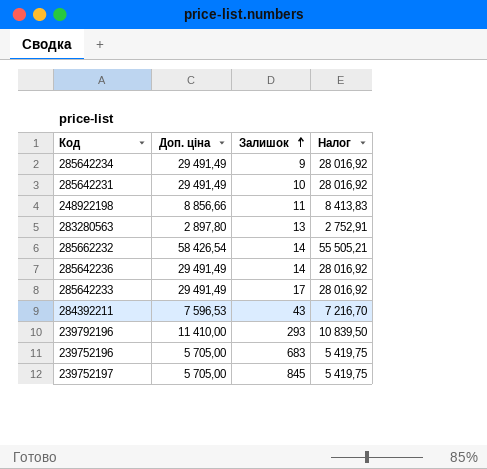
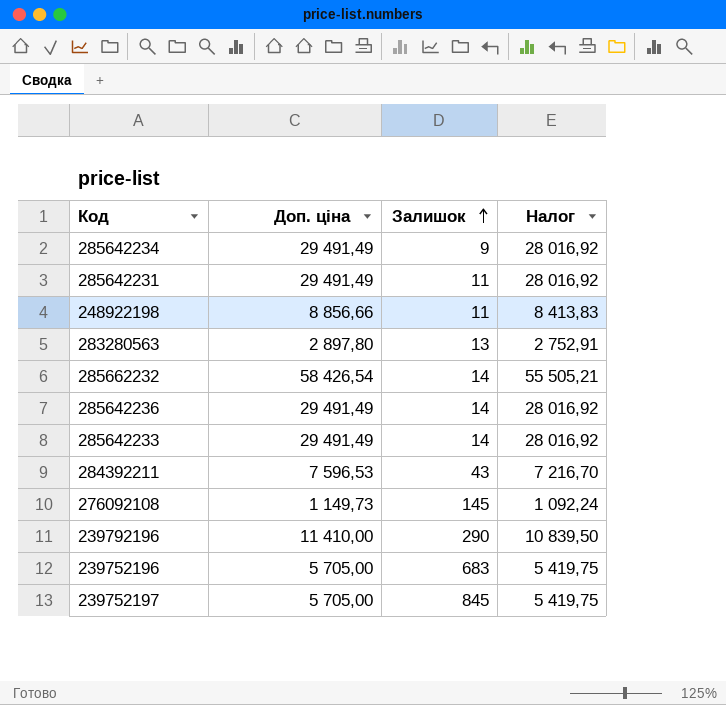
285642231 | Залишок: 10 -> 11
285642233 | Залишок: 17 -> 14
row 276092108: none -> 1 149,73 | 145 | 1 092,24
239792196 | Залишок: 293 -> 290

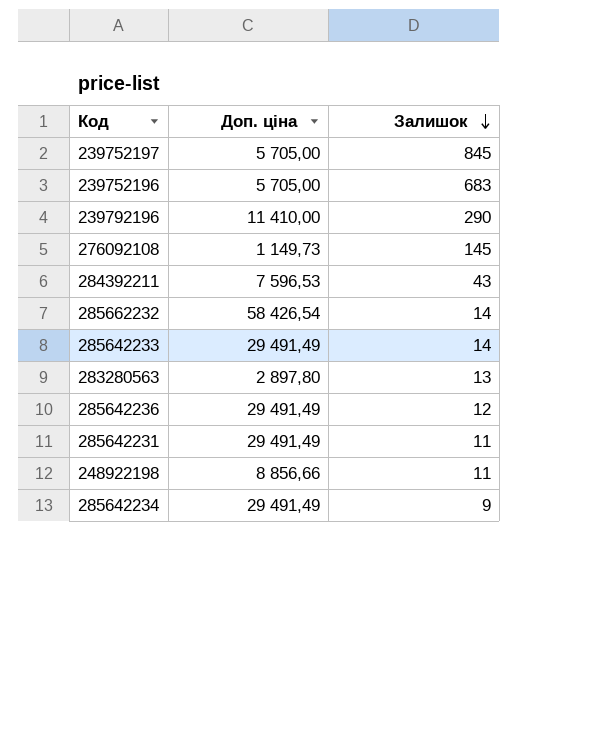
row order: Залишок ascending -> Залишок descending
column Налог | formula: [Доп. ціна] * 0,95 -> none
285642236 | Залишок: 14 -> 12

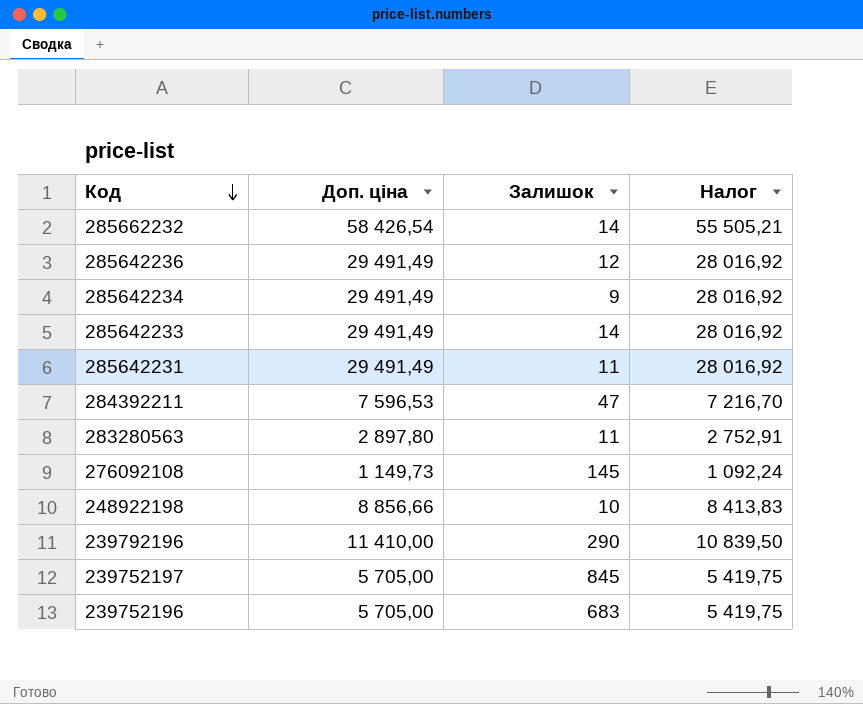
row order: Залишок descending -> Код descending
column Налог | formula: none -> [Доп. ціна] * 0,95
284392211 | Залишок: 43 -> 47
283280563 | Залишок: 13 -> 11
248922198 | Залишок: 11 -> 10

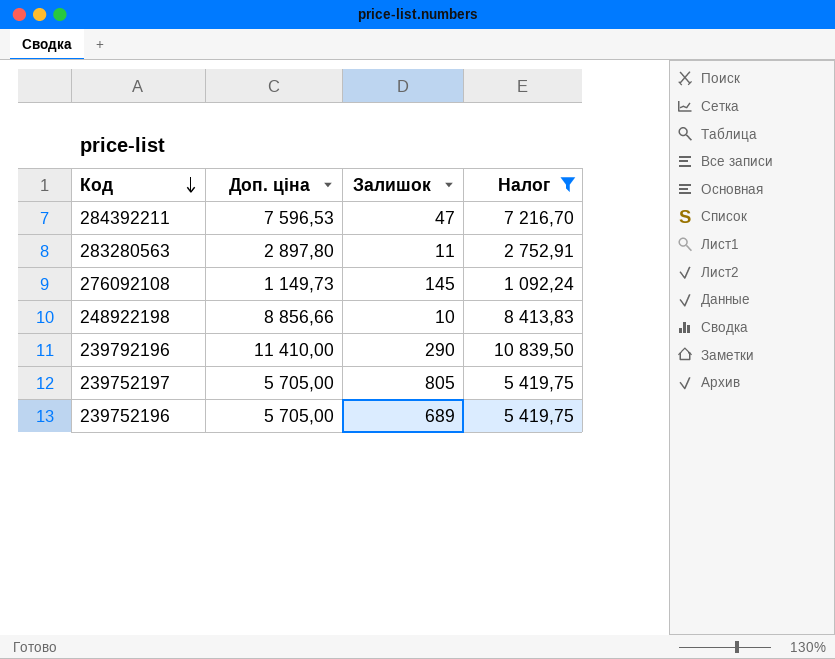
filter: none -> Налог <= 10 839,50
239752197 | Залишок: 845 -> 805
239752196 | Залишок: 683 -> 689

